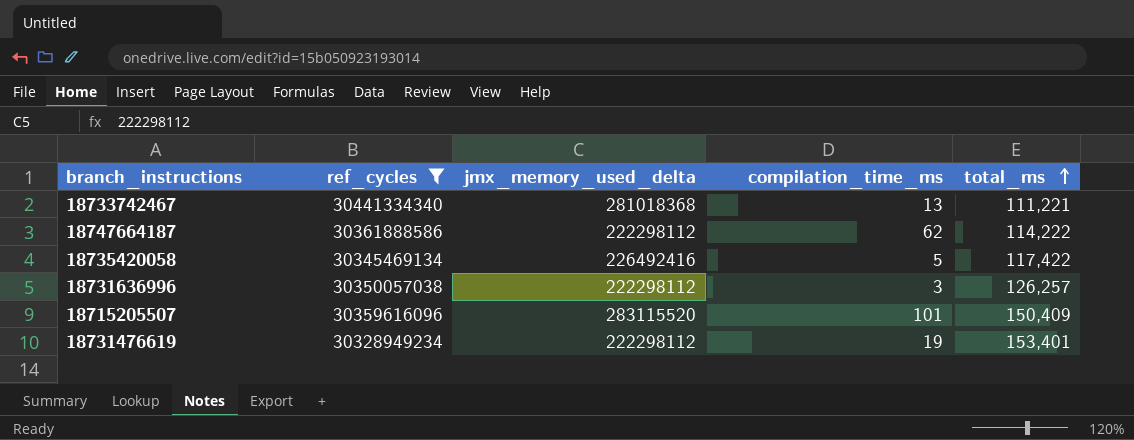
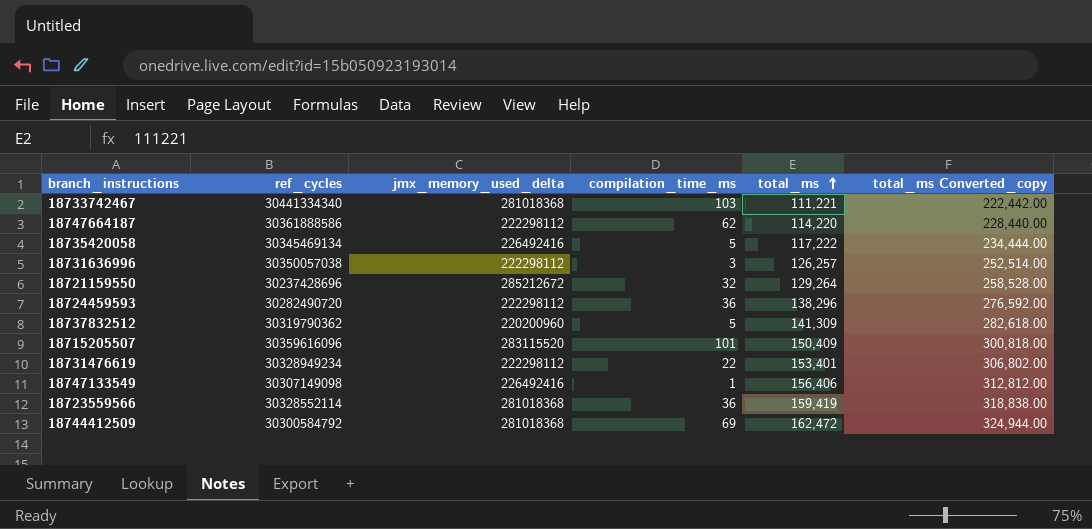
filter: ref_cycles >= 30328949234 -> none
column total_ms Converted_copy | formula: none -> [total_ms] * 2
18733742467 | compilation_time_ms: 13 -> 103
18747664187 | total_ms: 114,222 -> 114,220
18735420058 | total_ms: 117,422 -> 117,222
18731476619 | compilation_time_ms: 19 -> 22

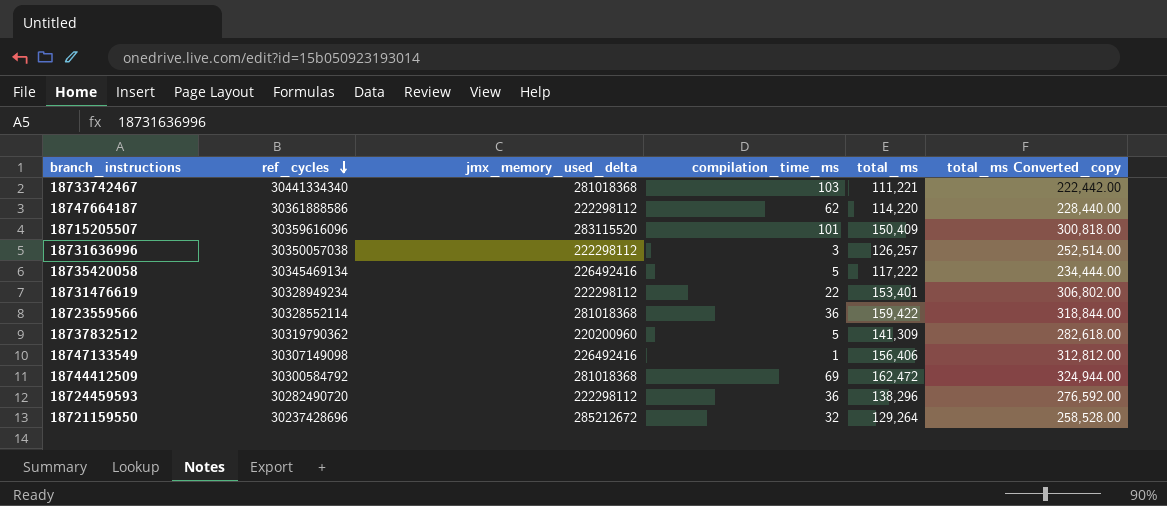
row order: total_ms ascending -> ref_cycles descending
18723559566 | total_ms: 159,419 -> 159,422
18723559566 | total_ms Converted_copy: 318,838.00 -> 318,844.00

